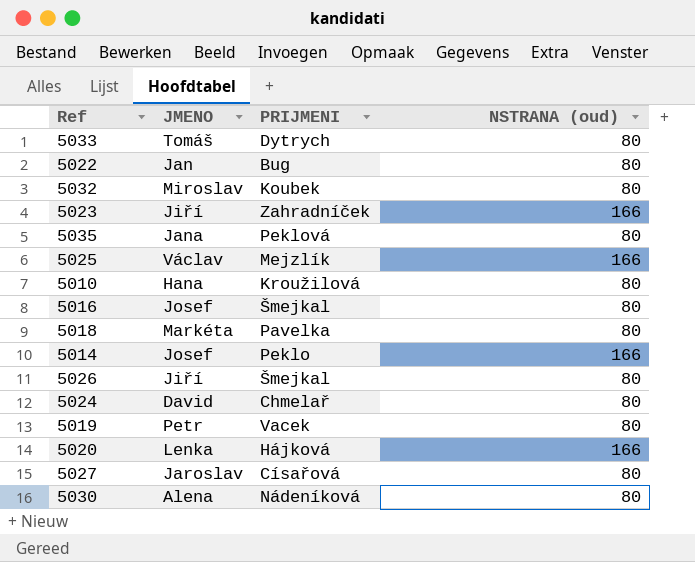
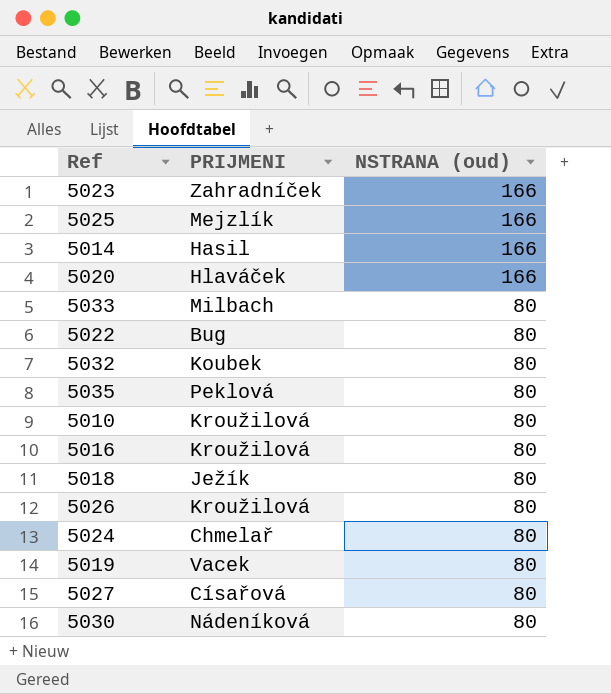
row order: none -> NSTRANA (oud) descending
column JMENO | position: 2 -> none
5014 | PRIJMENI: Peklo -> Hasil
5020 | PRIJMENI: Hájková -> Hlaváček
5033 | PRIJMENI: Dytrych -> Milbach
5016 | PRIJMENI: Šmejkal -> Kroužilová
5018 | PRIJMENI: Pavelka -> Ježík
5026 | PRIJMENI: Šmejkal -> Kroužilová

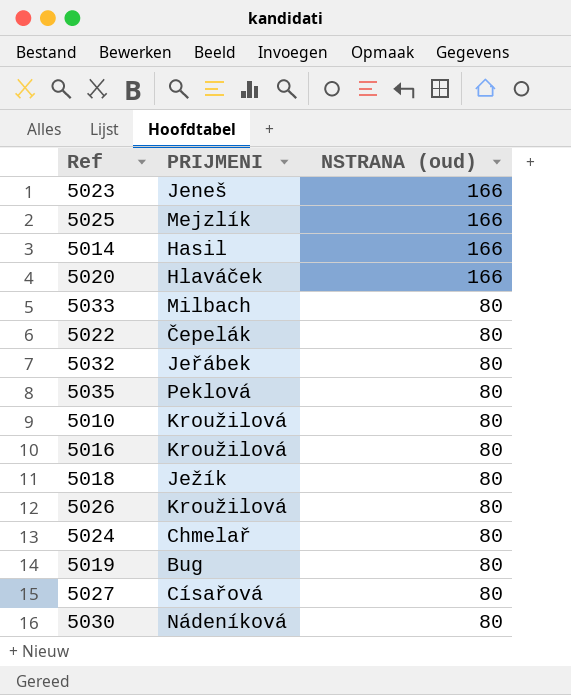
5023 | PRIJMENI: Zahradníček -> Jeneš
5022 | PRIJMENI: Bug -> Čepelák
5032 | PRIJMENI: Koubek -> Jeřábek
5019 | PRIJMENI: Vacek -> Bug

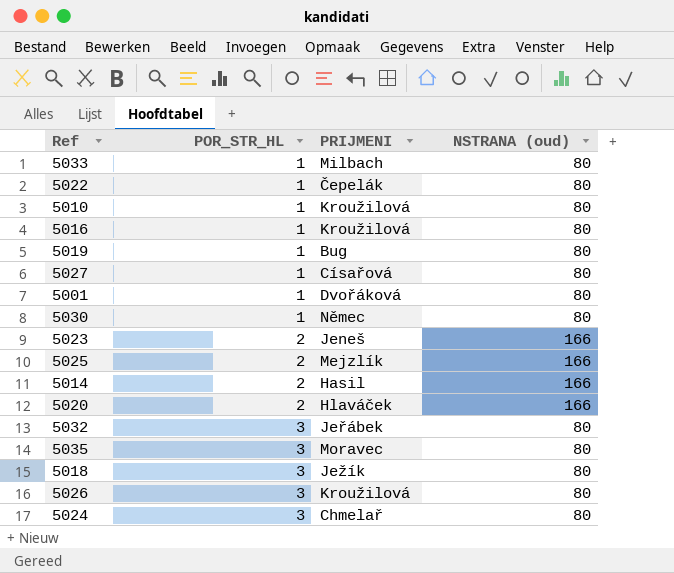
row order: NSTRANA (oud) descending -> POR_STR_HL ascending
column POR_STR_HL | position: none -> 2
row 5001: none -> 1 | Dvořáková | 80
5030 | PRIJMENI: Nádeníková -> Němec
5035 | PRIJMENI: Peklová -> Moravec

